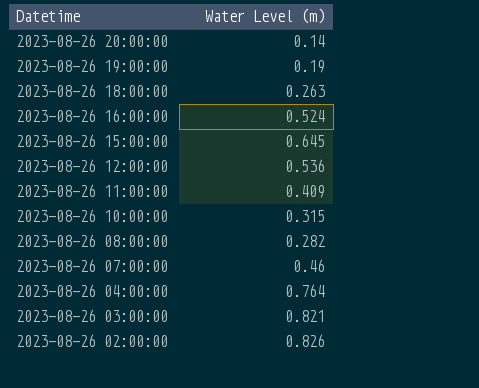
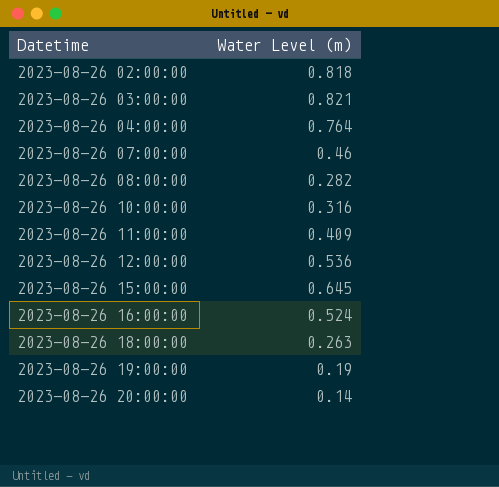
row order: Datetime descending -> Datetime ascending
2023-08-26 02:00:00 | Water Level (m): 0.826 -> 0.818
2023-08-26 10:00:00 | Water Level (m): 0.315 -> 0.316

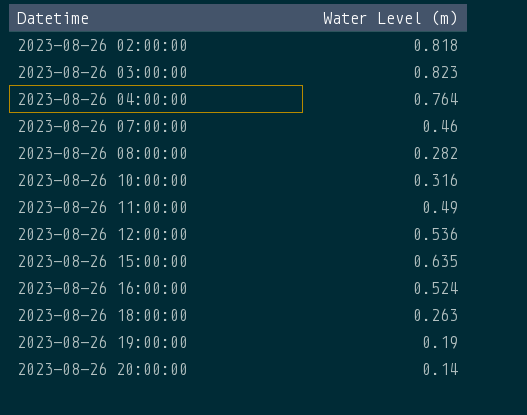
2023-08-26 03:00:00 | Water Level (m): 0.821 -> 0.823
2023-08-26 11:00:00 | Water Level (m): 0.409 -> 0.49
2023-08-26 15:00:00 | Water Level (m): 0.645 -> 0.635

